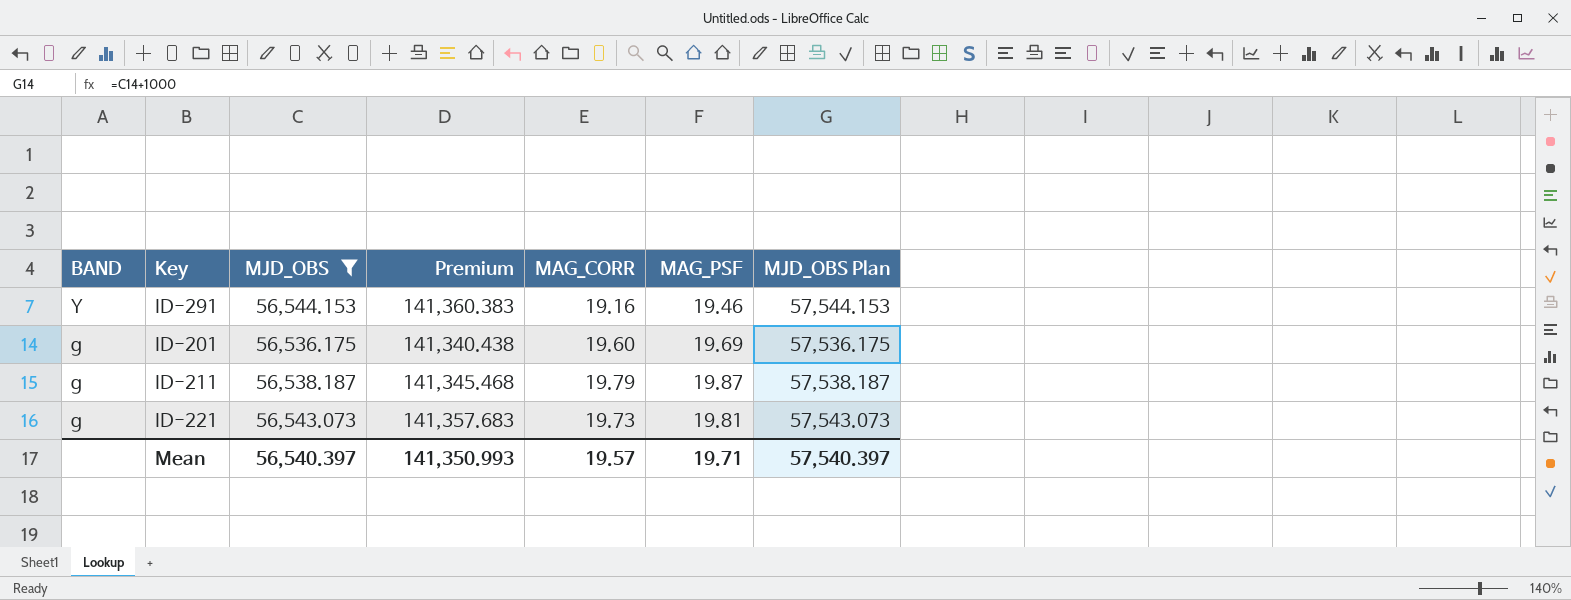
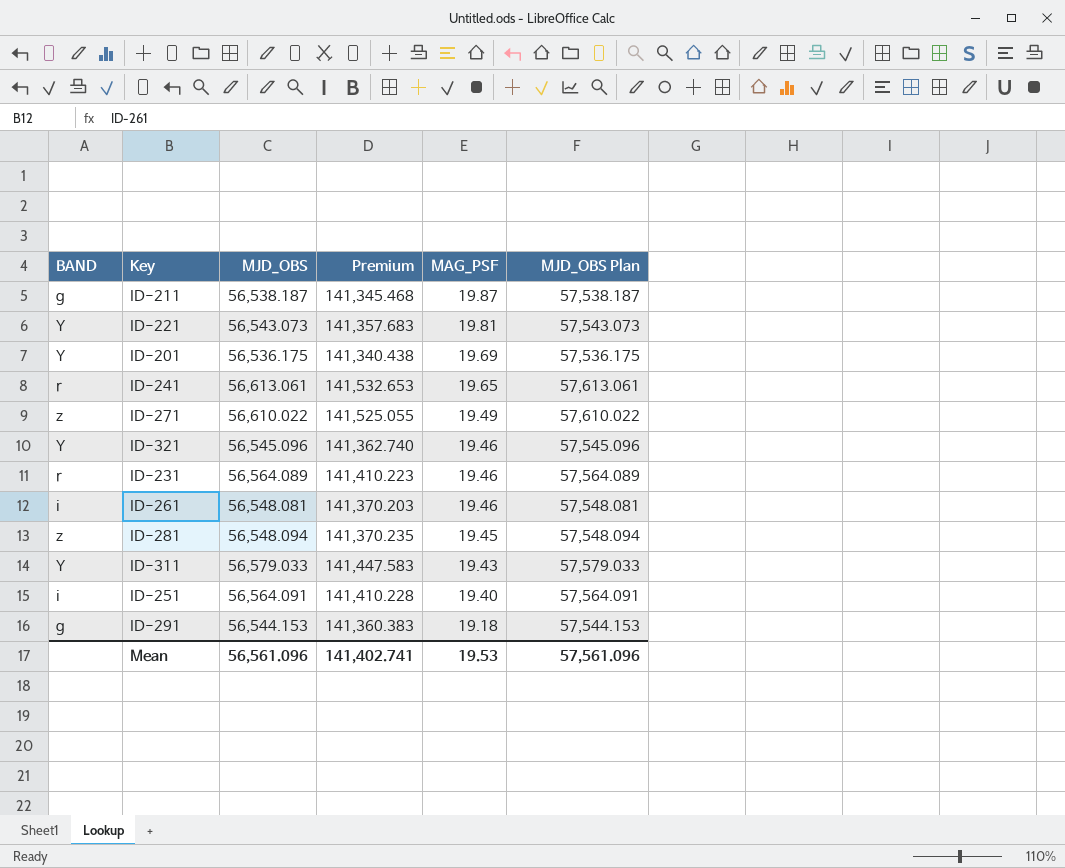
filter: MJD_OBS <= 56,544.153 -> none
row order: BAND descending -> MAG_PSF descending
column MAG_CORR | position: 5 -> none
ID-221 | BAND: g -> Y
ID-201 | BAND: g -> Y
ID-291 | BAND: Y -> g
ID-291 | MAG_PSF: 19.46 -> 19.18
Mean | MJD_OBS: 56,540.397 -> 56,561.096
Mean | Premium: 141,350.993 -> 141,402.741
Mean | MAG_PSF: 19.71 -> 19.53
Mean | MJD_OBS Plan: 57,540.397 -> 57,561.096

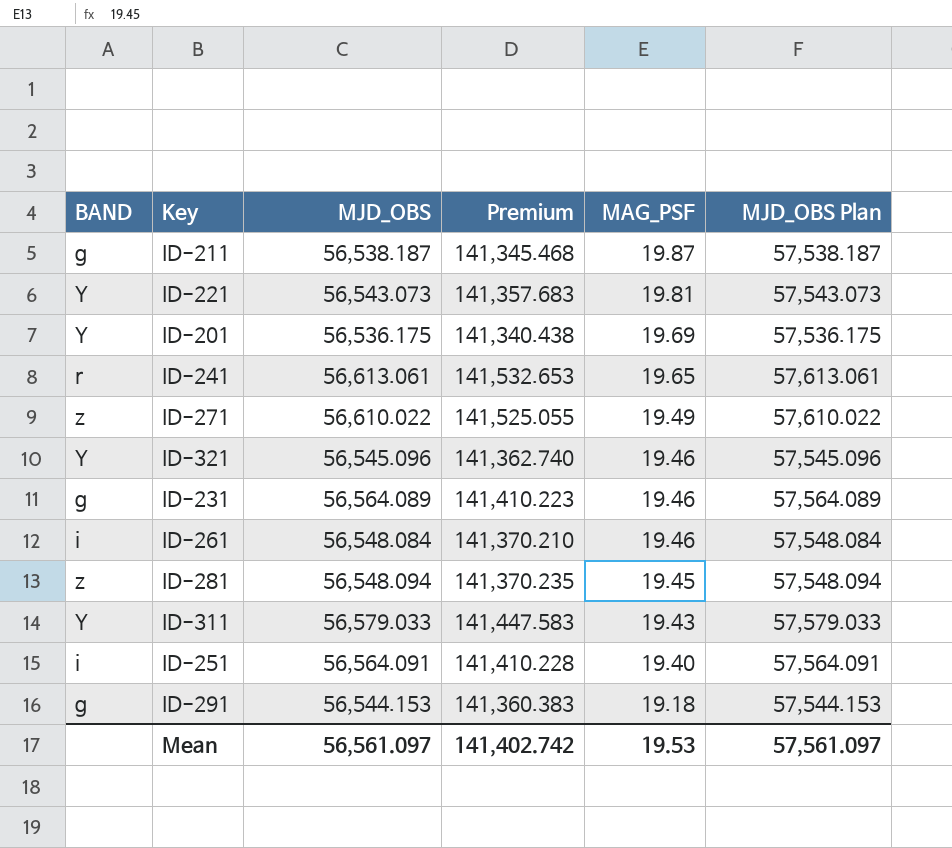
ID-231 | BAND: r -> g
ID-261 | MJD_OBS: 56,548.081 -> 56,548.084
ID-261 | Premium: 141,370.203 -> 141,370.210
ID-261 | MJD_OBS Plan: 57,548.081 -> 57,548.084
Mean | MJD_OBS: 56,561.096 -> 56,561.097
Mean | Premium: 141,402.741 -> 141,402.742
Mean | MJD_OBS Plan: 57,561.096 -> 57,561.097

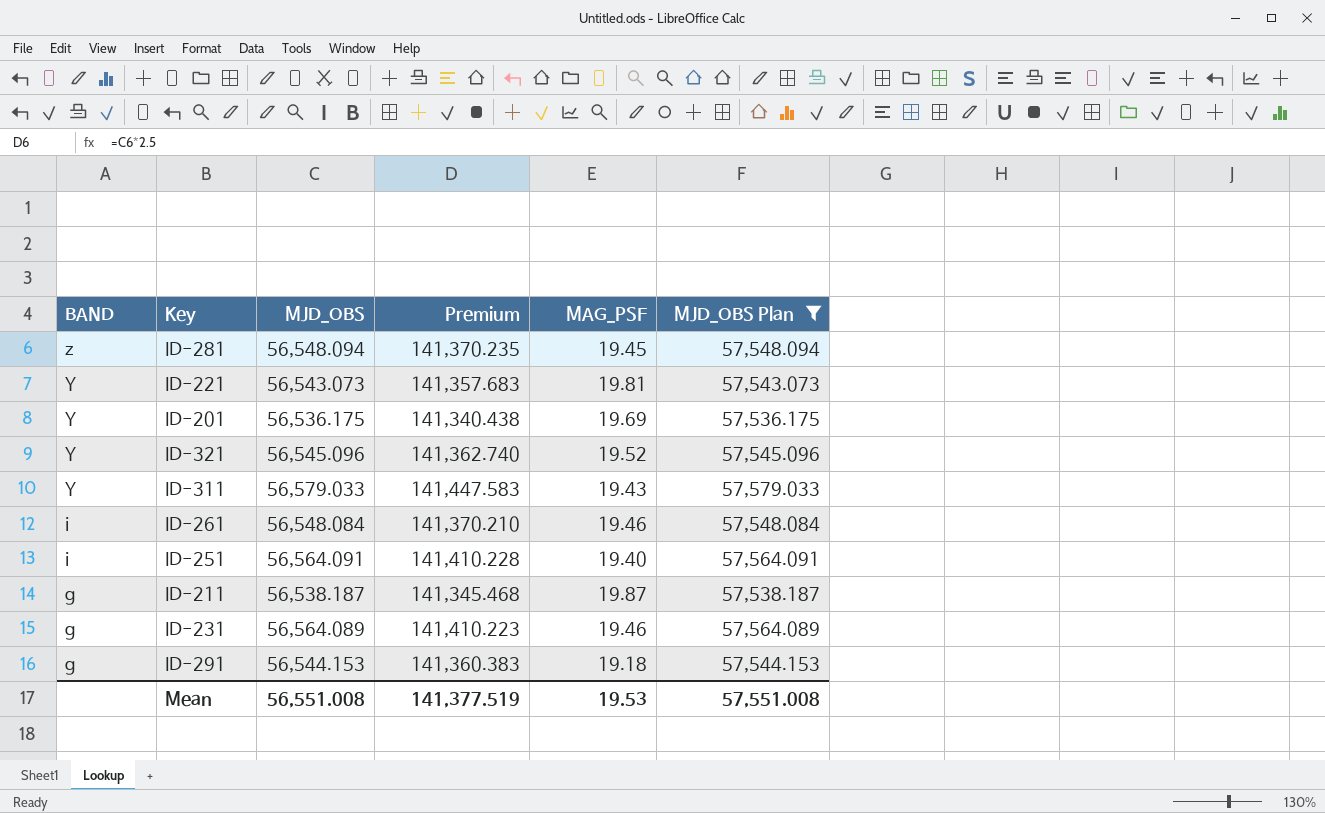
filter: none -> MJD_OBS Plan <= 57,579.033
row order: MAG_PSF descending -> BAND descending
ID-321 | MAG_PSF: 19.46 -> 19.52
Mean | MJD_OBS: 56,561.097 -> 56,551.008
Mean | Premium: 141,402.742 -> 141,377.519
Mean | MJD_OBS Plan: 57,561.097 -> 57,551.008

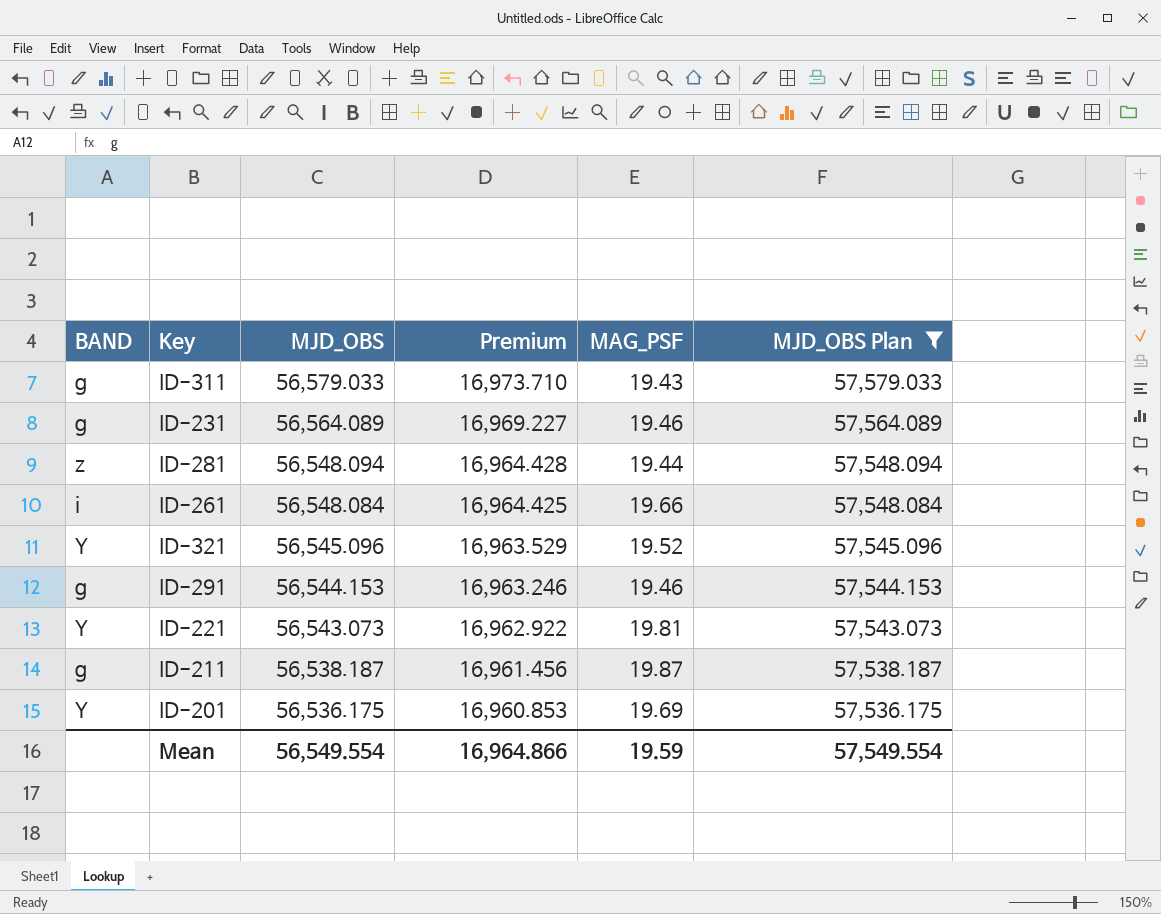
row order: BAND descending -> MJD_OBS descending
column Premium | formula: [MJD_OBS] * 2.5 -> [MJD_OBS] * 0.3
row ID-251: i | 56,564.091 | 141,410.228 | 19.40 | 57,564.091 -> none
ID-311 | BAND: Y -> g
ID-281 | MAG_PSF: 19.45 -> 19.44
ID-261 | MAG_PSF: 19.46 -> 19.66
ID-291 | MAG_PSF: 19.18 -> 19.46
Mean | MJD_OBS: 56,551.008 -> 56,549.554
Mean | Premium: 141,377.519 -> 16,964.866
Mean | MAG_PSF: 19.53 -> 19.59
Mean | MJD_OBS Plan: 57,551.008 -> 57,549.554

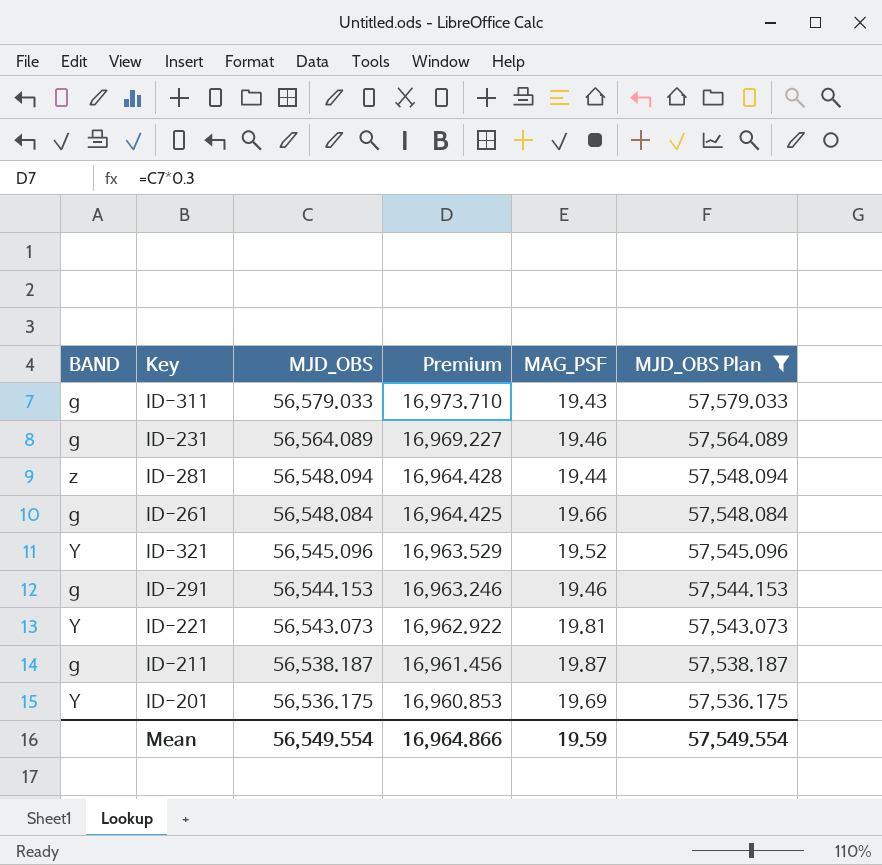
ID-261 | BAND: i -> g

